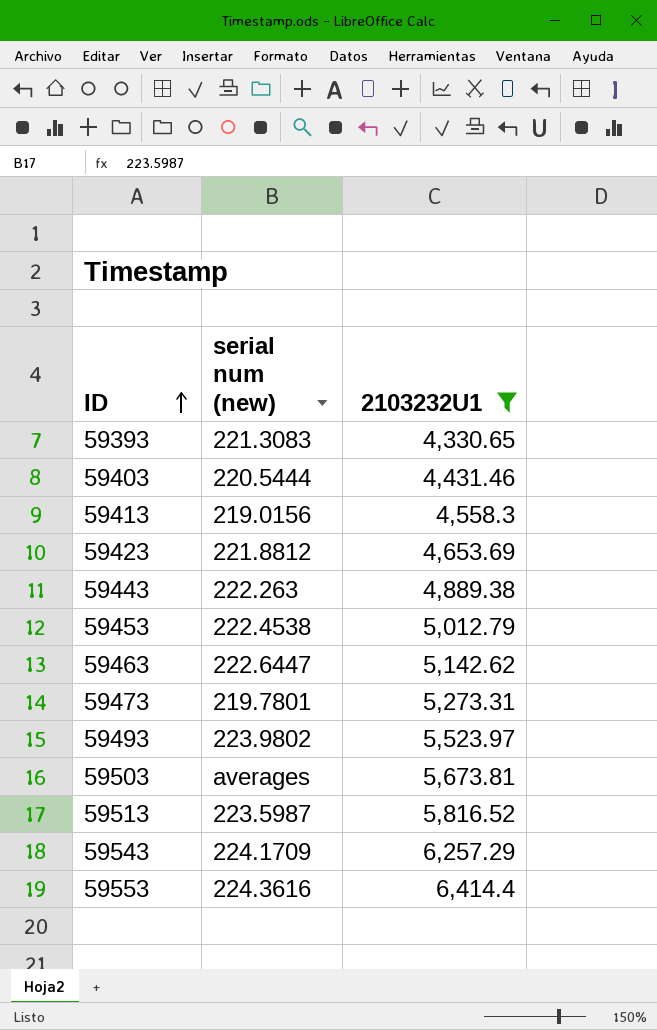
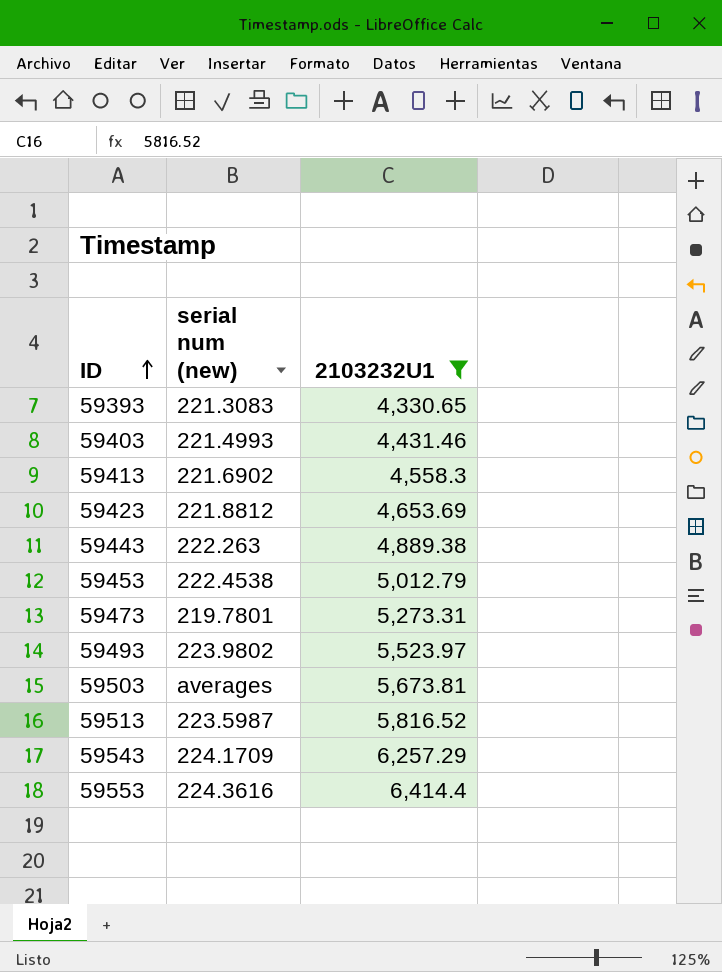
row 59463: 222.6447 | 5,142.62 -> none
59403 | serial num (new): 220.5444 -> 221.4993
59413 | serial num (new): 219.0156 -> 221.6902

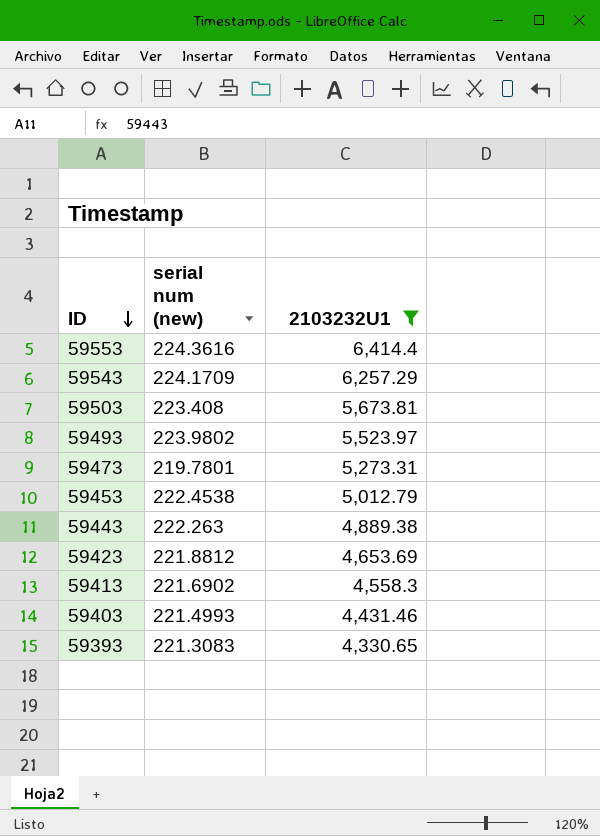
row order: ID ascending -> ID descending
row 59513: 223.5987 | 5,816.52 -> none
59503 | serial num (new): averages -> 223.408

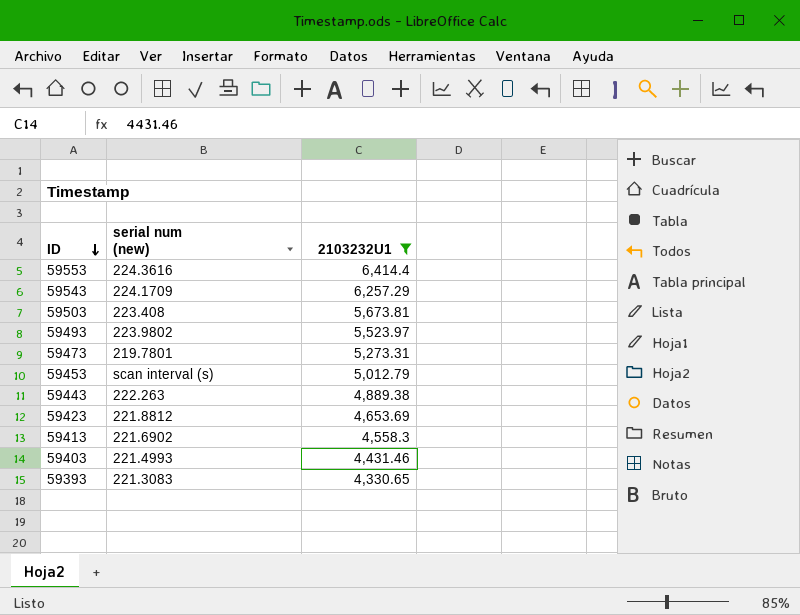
59453 | serial num (new): 222.4538 -> scan interval (s)

